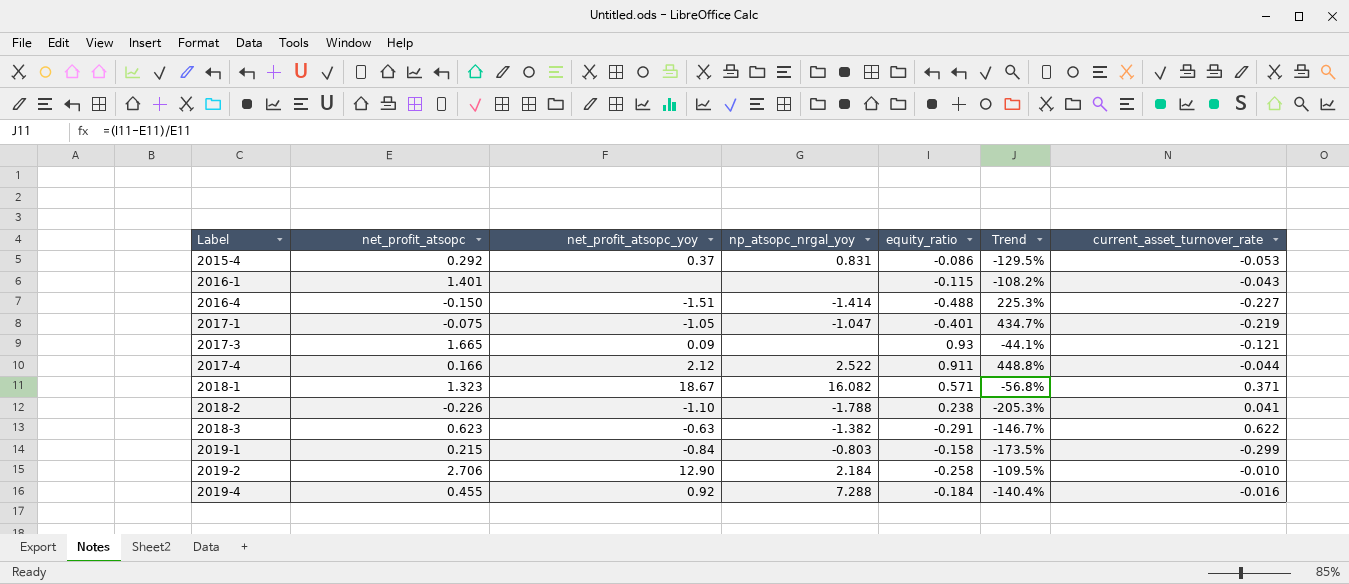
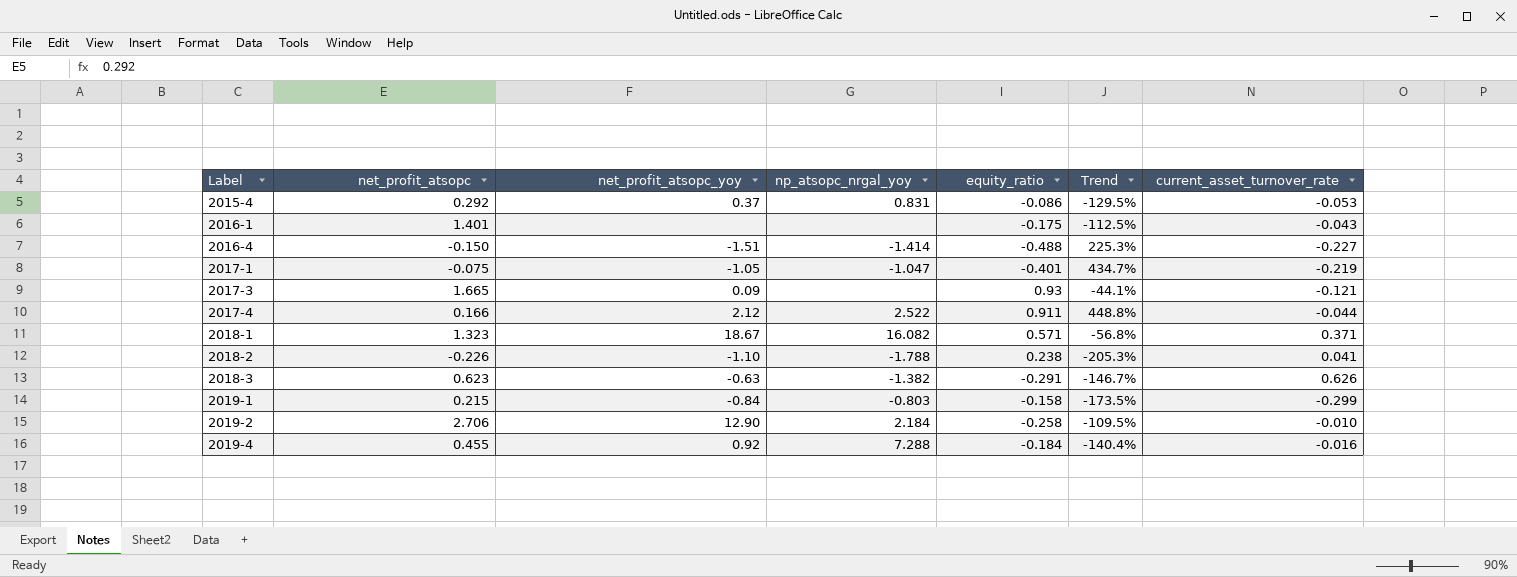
2016-1 | equity_ratio: -0.115 -> -0.175
2016-1 | Trend: -108.2% -> -112.5%
2018-3 | current_asset_turnover_rate: 0.622 -> 0.626

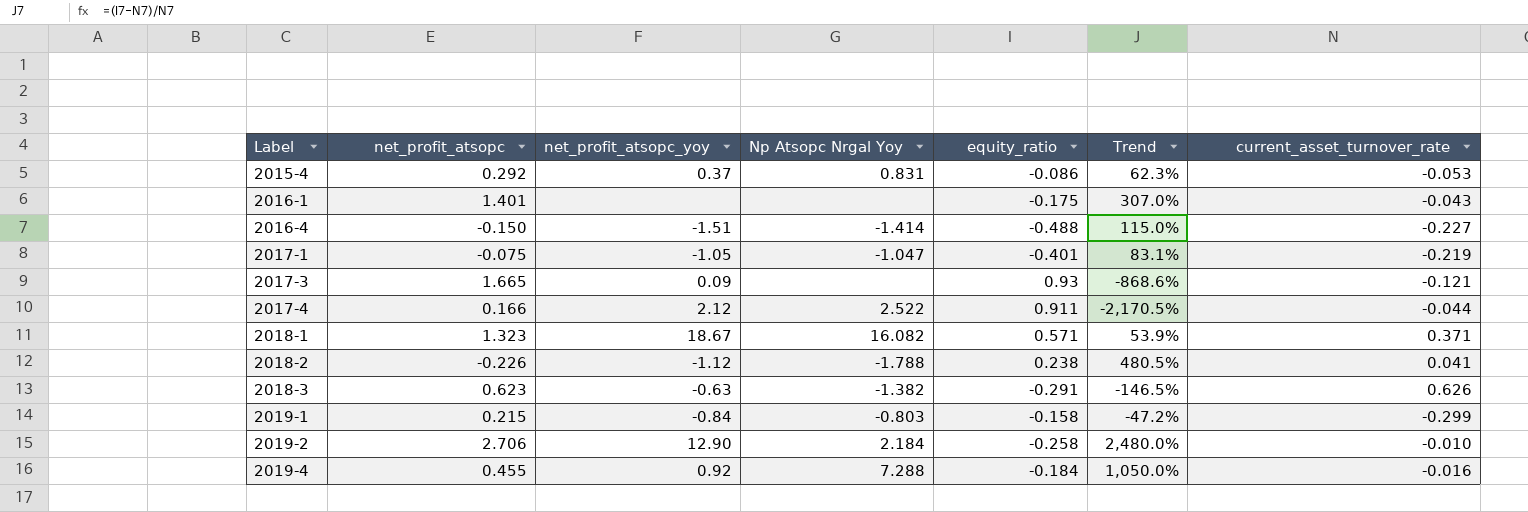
column name: np_atsopc_nrgal_yoy -> Np Atsopc Nrgal Yoy
column Trend | formula: ([equity_ratio] - [net_profit_atsopc]) / [net_profit_atsopc] -> ([equity_ratio] - [current_asset_turnover_rate]) / [current_asset_turnover_rate]
2018-2 | net_profit_atsopc_yoy: -1.10 -> -1.12

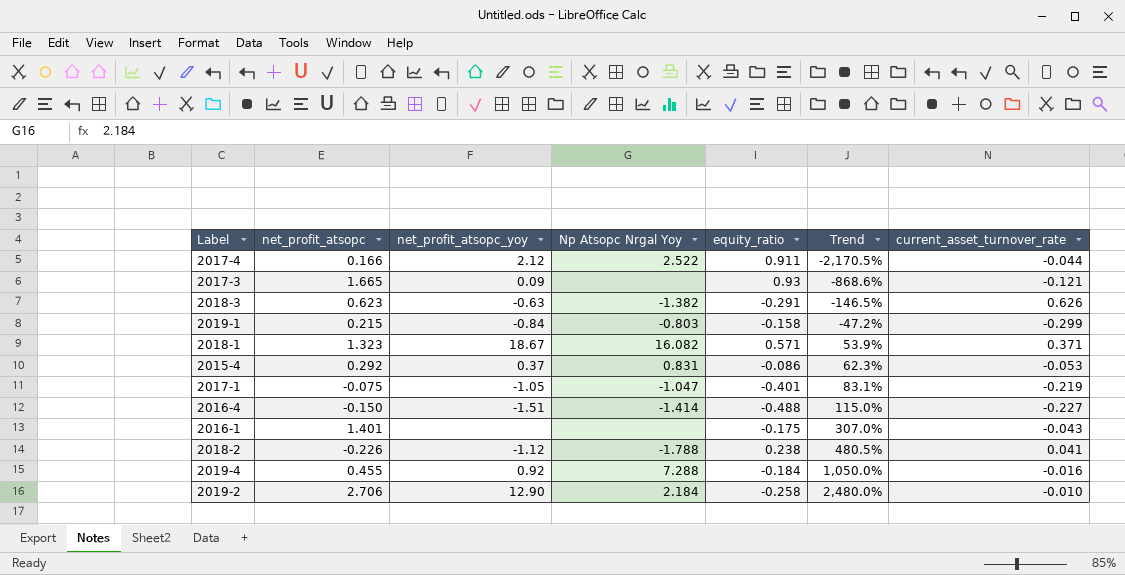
row order: Label ascending -> Trend ascending

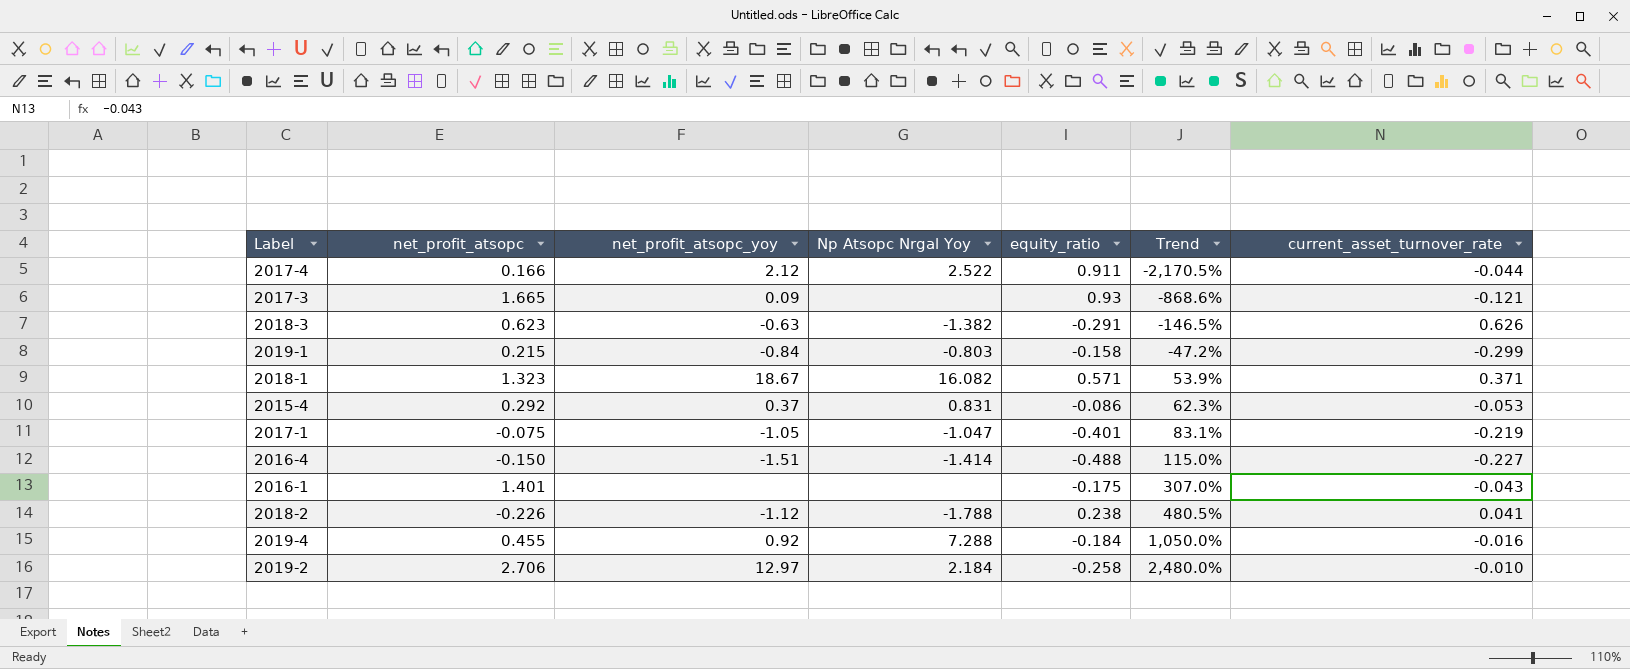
2019-2 | net_profit_atsopc_yoy: 12.90 -> 12.97

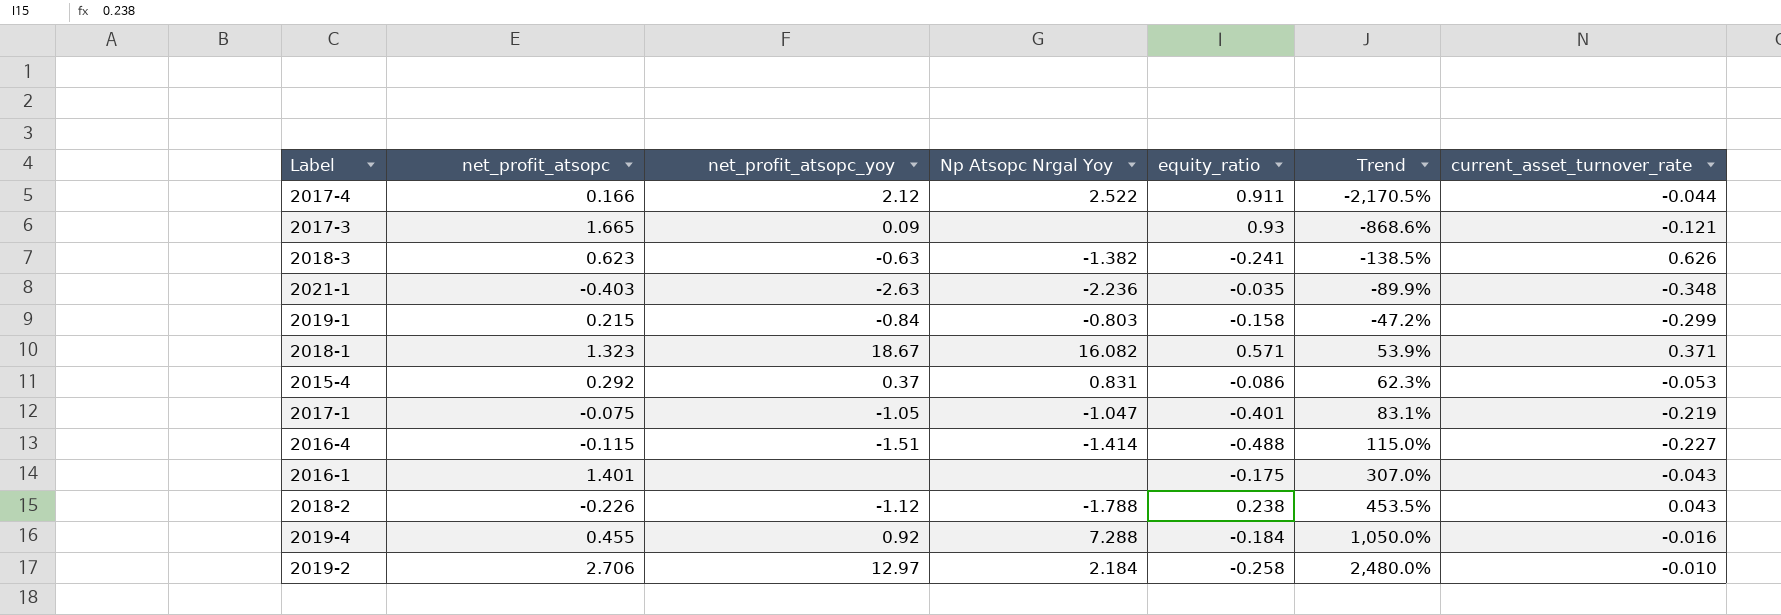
2018-3 | equity_ratio: -0.291 -> -0.241
2018-3 | Trend: -146.5% -> -138.5%
row 2021-1: none -> -0.403 | -2.63 | -2.236 | -0.035 | -89.9% | -0.348
2016-4 | net_profit_atsopc: -0.150 -> -0.115
2018-2 | Trend: 480.5% -> 453.5%
2018-2 | current_asset_turnover_rate: 0.041 -> 0.043

